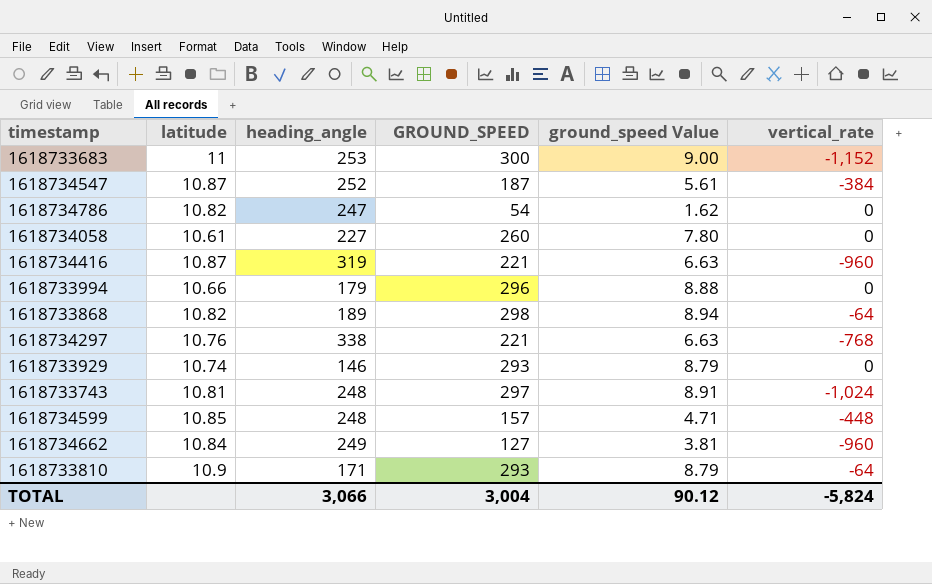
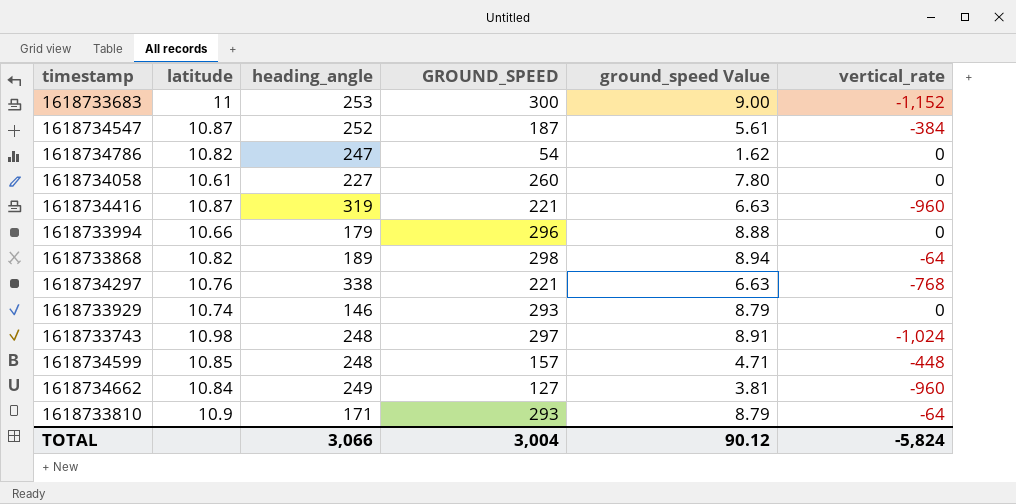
1618733743 | latitude: 10.81 -> 10.98

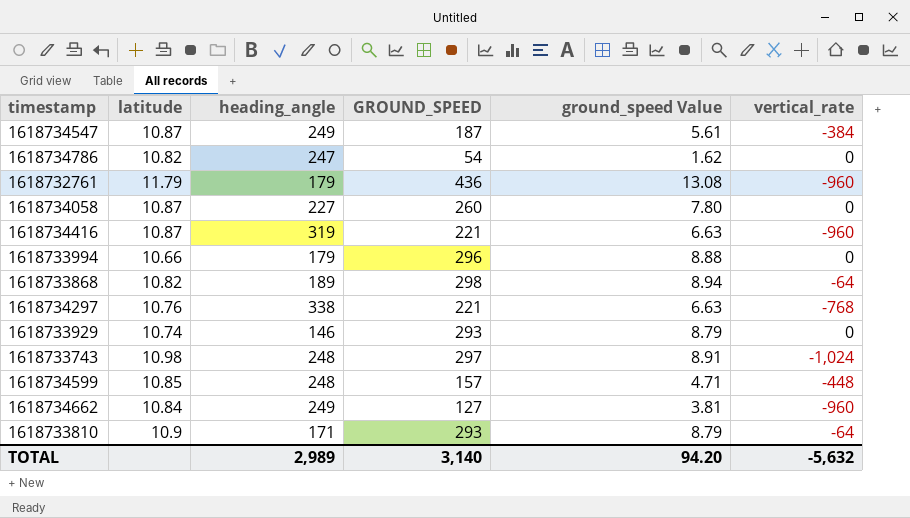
row 1618733683: 11 | 253 | 300 | 9.00 | -1,152 -> none
1618734547 | heading_angle: 252 -> 249
row 1618732761: none -> 11.79 | 179 | 436 | 13.08 | -960
1618734058 | latitude: 10.61 -> 10.87
TOTAL | heading_angle: 3,066 -> 2,989
TOTAL | GROUND_SPEED: 3,004 -> 3,140
TOTAL | ground_speed Value: 90.12 -> 94.20
TOTAL | vertical_rate: -5,824 -> -5,632

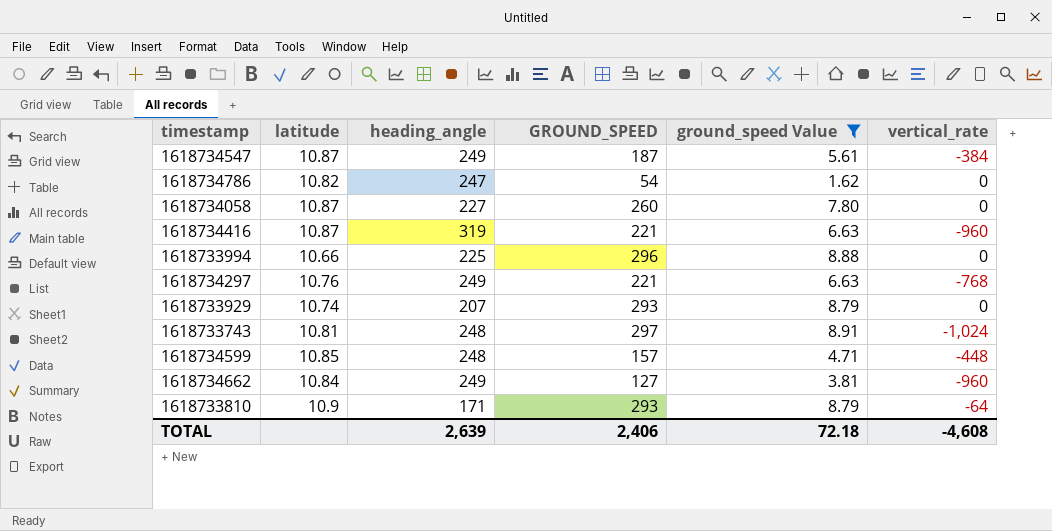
filter: none -> ground_speed Value <= 8.91
1618733994 | heading_angle: 179 -> 225
1618734297 | heading_angle: 338 -> 249
1618733929 | heading_angle: 146 -> 207
1618733743 | latitude: 10.98 -> 10.81
TOTAL | heading_angle: 2,989 -> 2,639
TOTAL | GROUND_SPEED: 3,140 -> 2,406
TOTAL | ground_speed Value: 94.20 -> 72.18
TOTAL | vertical_rate: -5,632 -> -4,608

